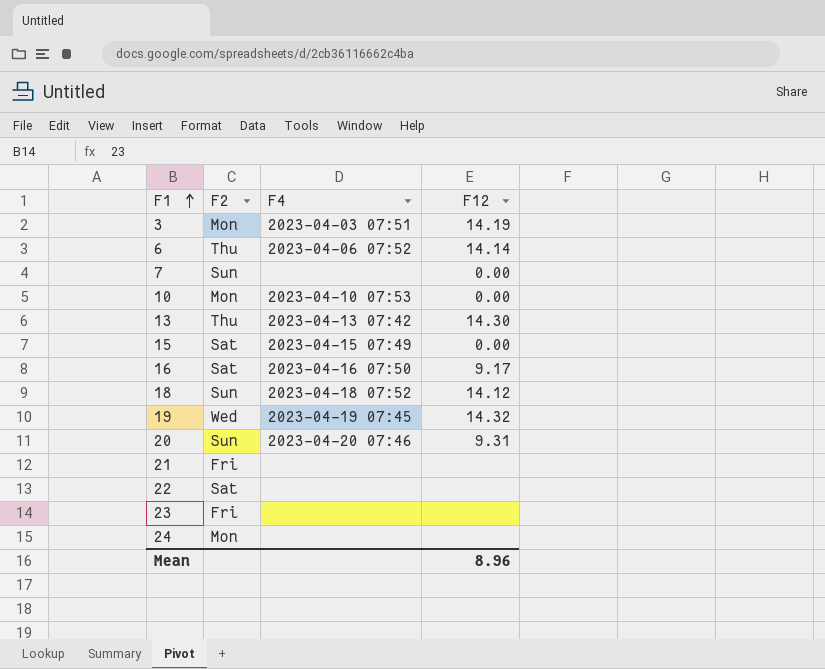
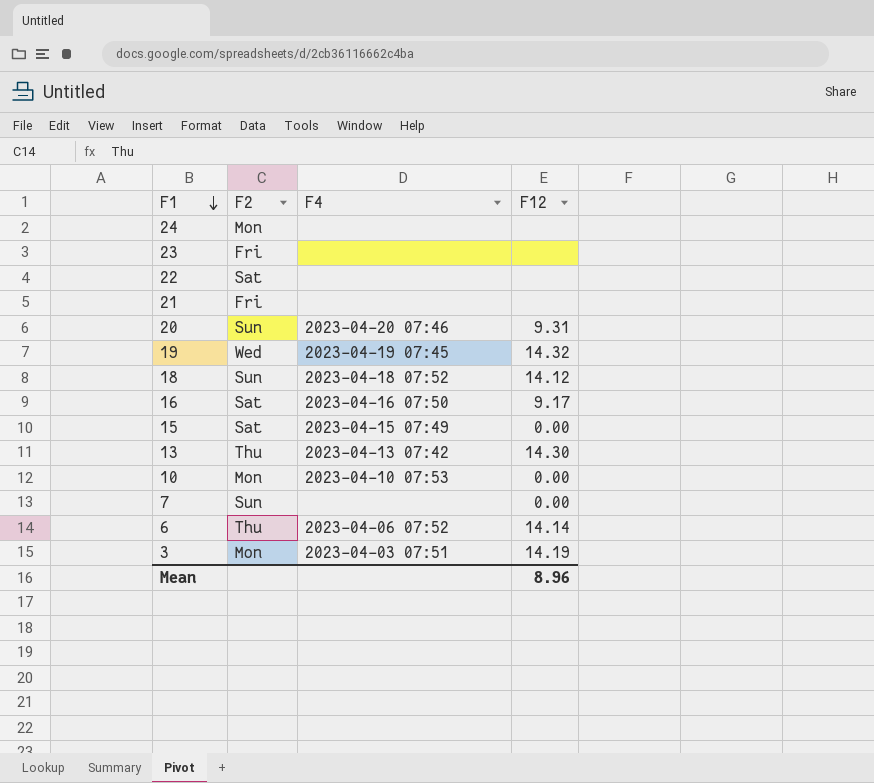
row order: F1 ascending -> F1 descending

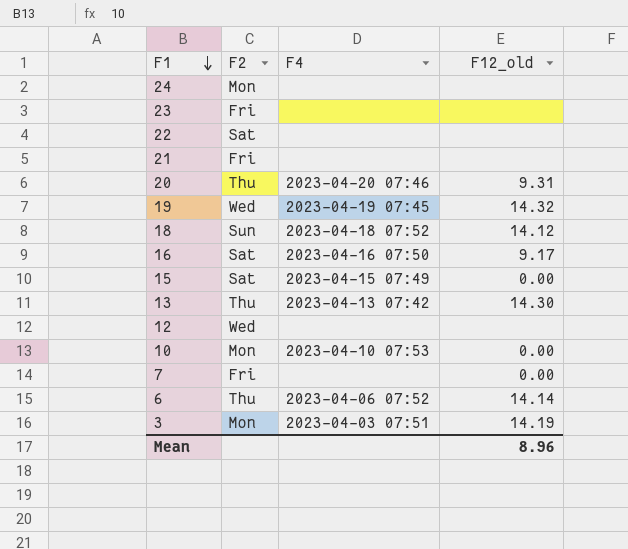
column name: F12 -> F12_old
20 | F2: Sun -> Thu
row 12: none -> Wed | none | none
7 | F2: Sun -> Fri

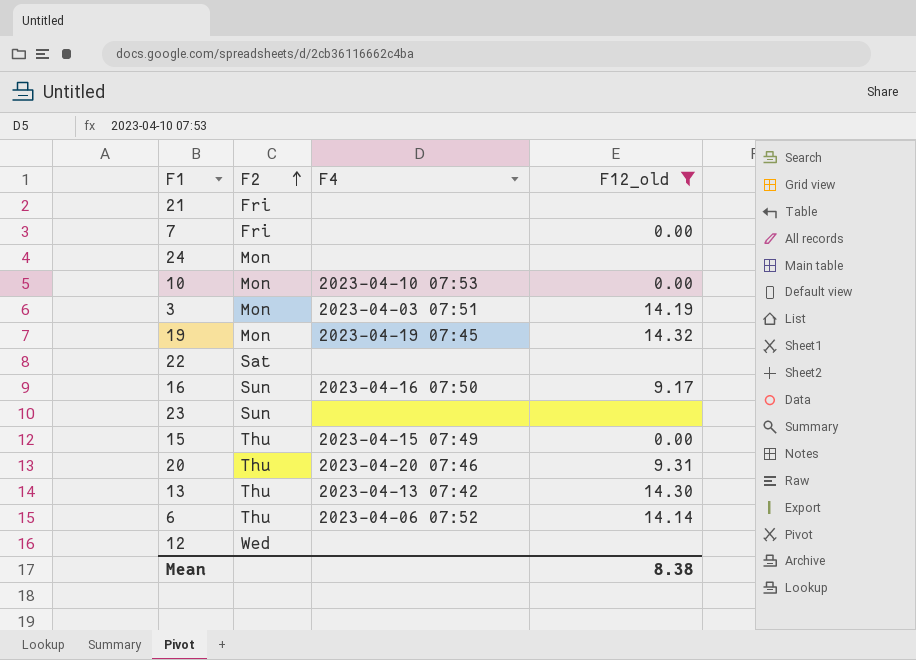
filter: none -> F12_old != 14.12
row order: F1 descending -> F2 ascending
19 | F2: Wed -> Mon
16 | F2: Sat -> Sun
23 | F2: Fri -> Sun
15 | F2: Sat -> Thu
Mean | F12_old: 8.96 -> 8.38

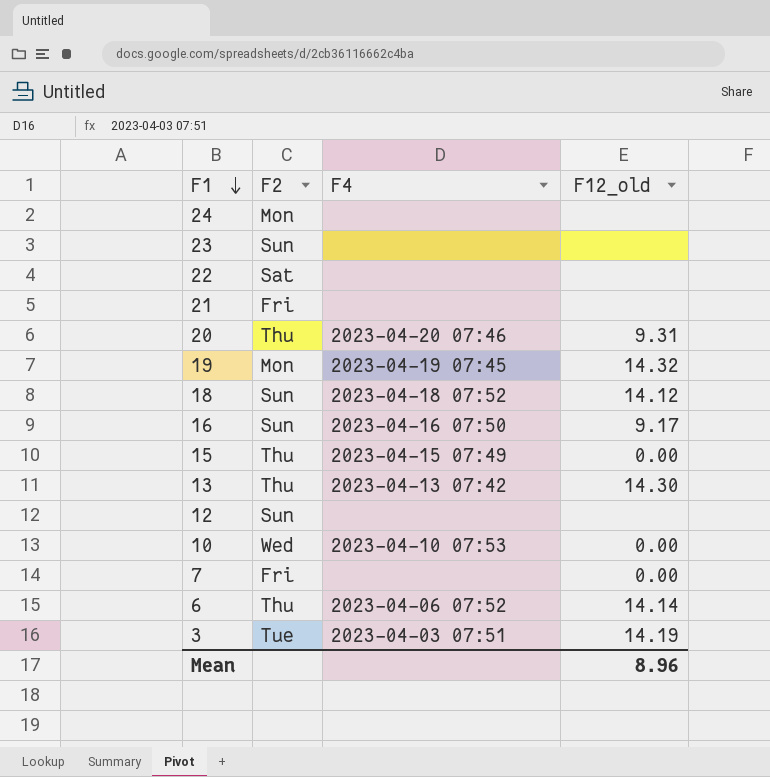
filter: F12_old != 14.12 -> none
row order: F2 ascending -> F1 descending
12 | F2: Wed -> Sun
10 | F2: Mon -> Wed
3 | F2: Mon -> Tue
Mean | F12_old: 8.38 -> 8.96

